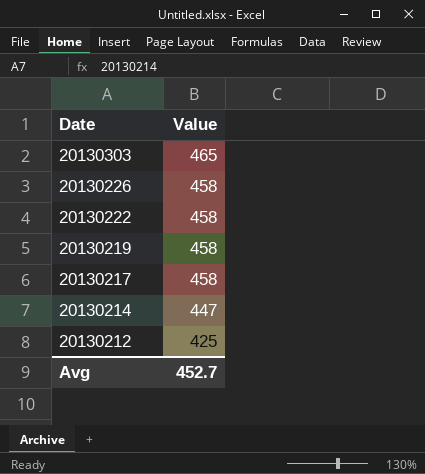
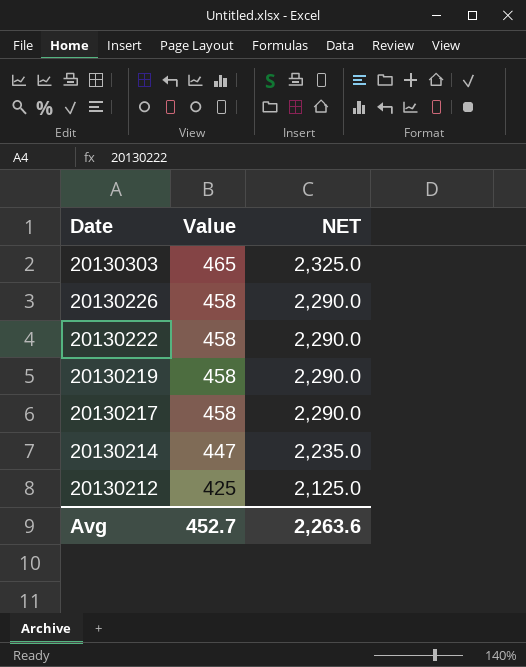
column NET | formula: none -> [Value] * 5

